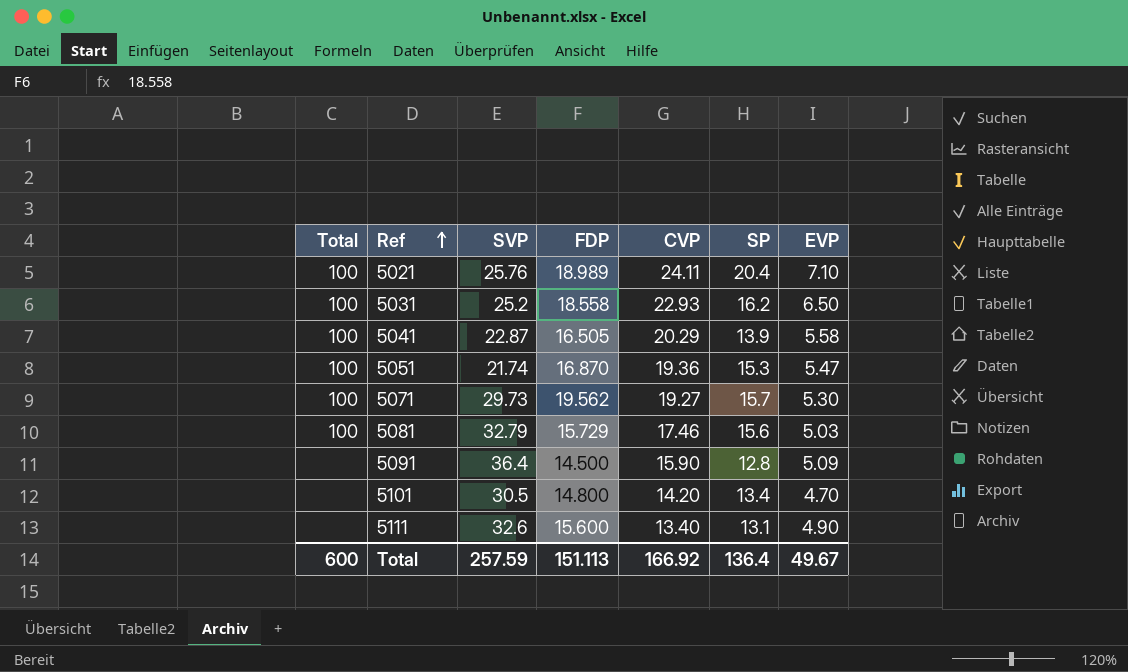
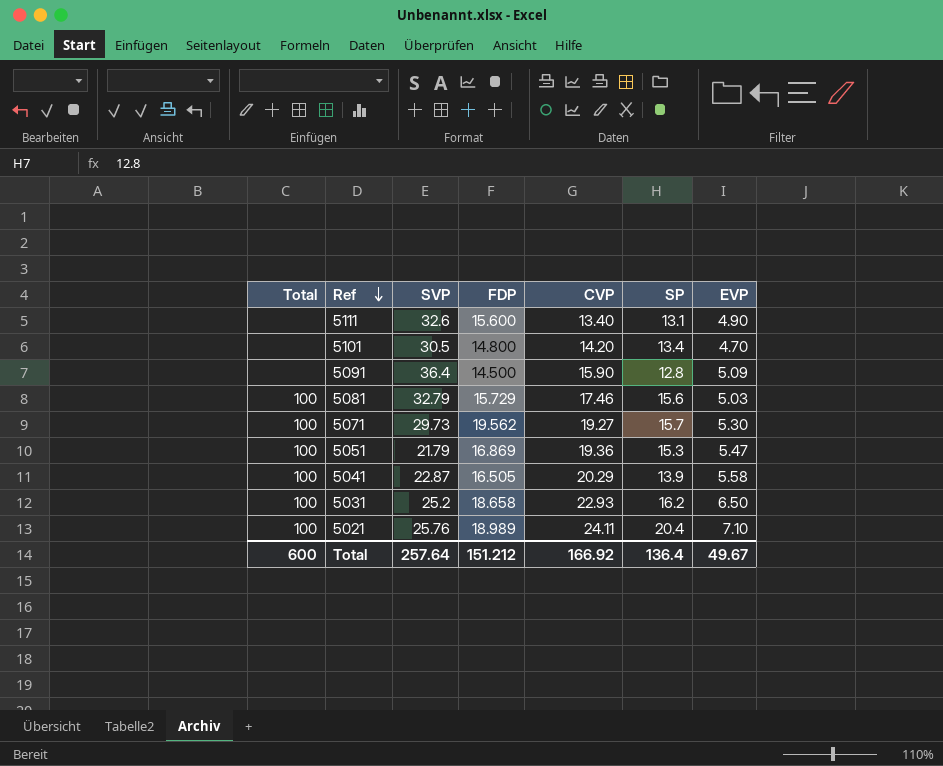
row order: Ref ascending -> Ref descending
5051 | SVP: 21.74 -> 21.79
5051 | FDP: 16.870 -> 16.869
5031 | FDP: 18.558 -> 18.658
Total | SVP: 257.59 -> 257.64
Total | FDP: 151.113 -> 151.212

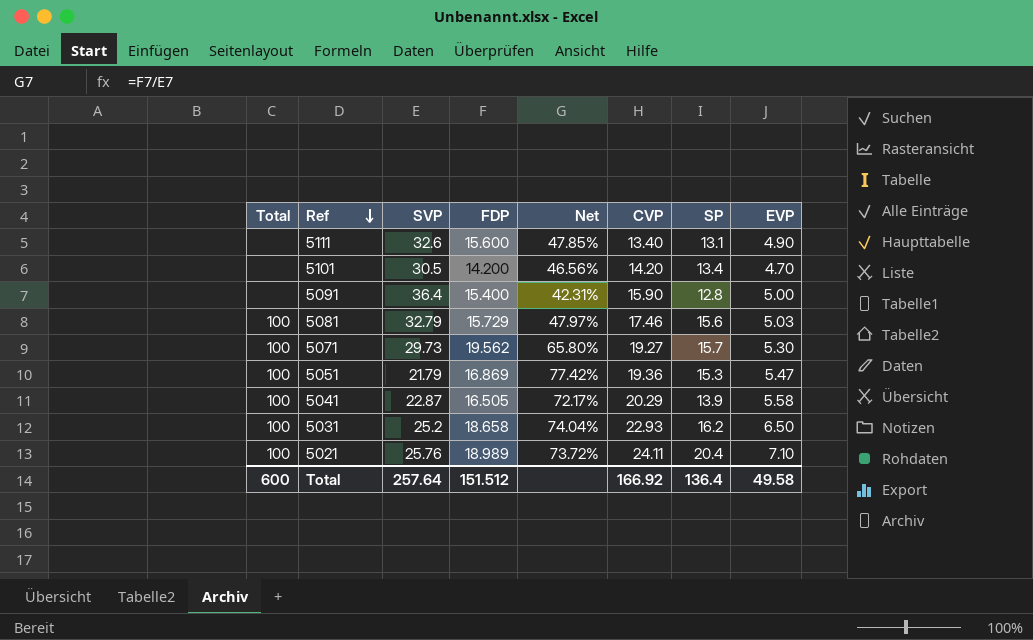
column Net | formula: none -> [FDP] / [SVP]
5101 | FDP: 14.800 -> 14.200
5091 | FDP: 14.500 -> 15.400
5091 | EVP: 5.09 -> 5.00
Total | FDP: 151.212 -> 151.512
Total | EVP: 49.67 -> 49.58

